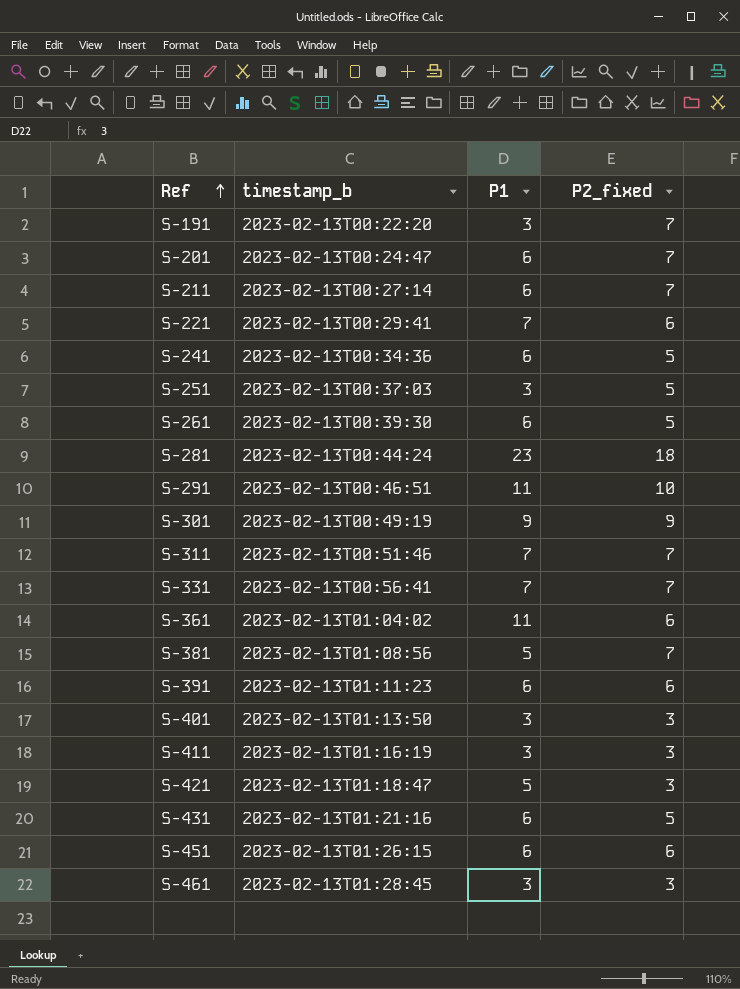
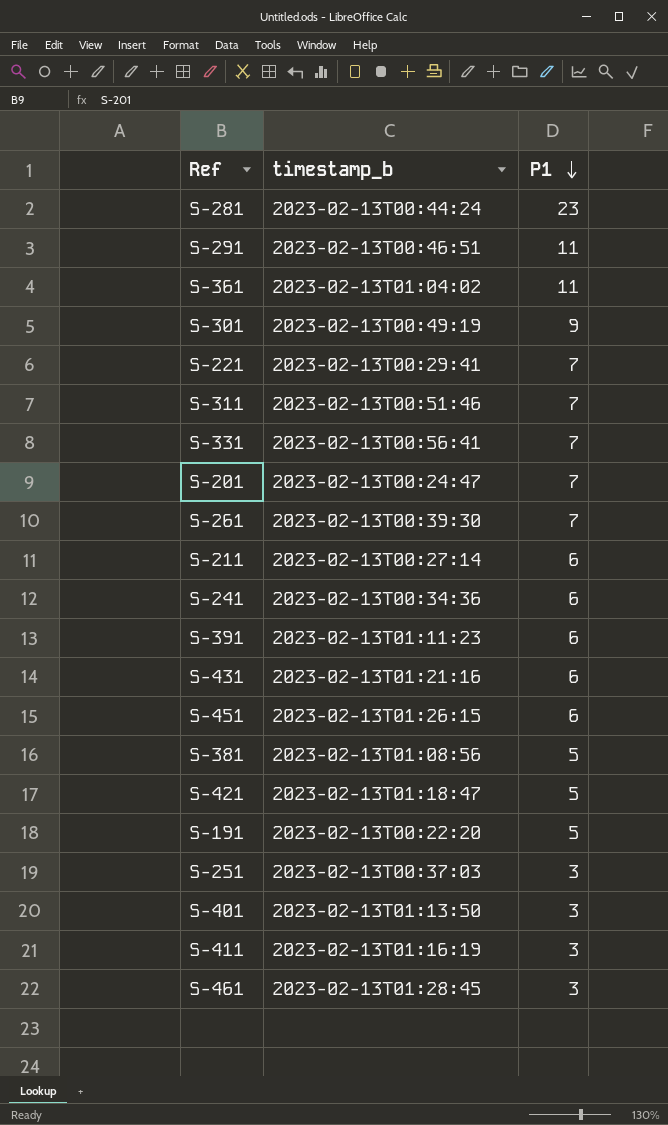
row order: Ref ascending -> P1 descending
column P2_fixed | position: 4 -> none
S-201 | P1: 6 -> 7
S-261 | P1: 6 -> 7
S-191 | P1: 3 -> 5

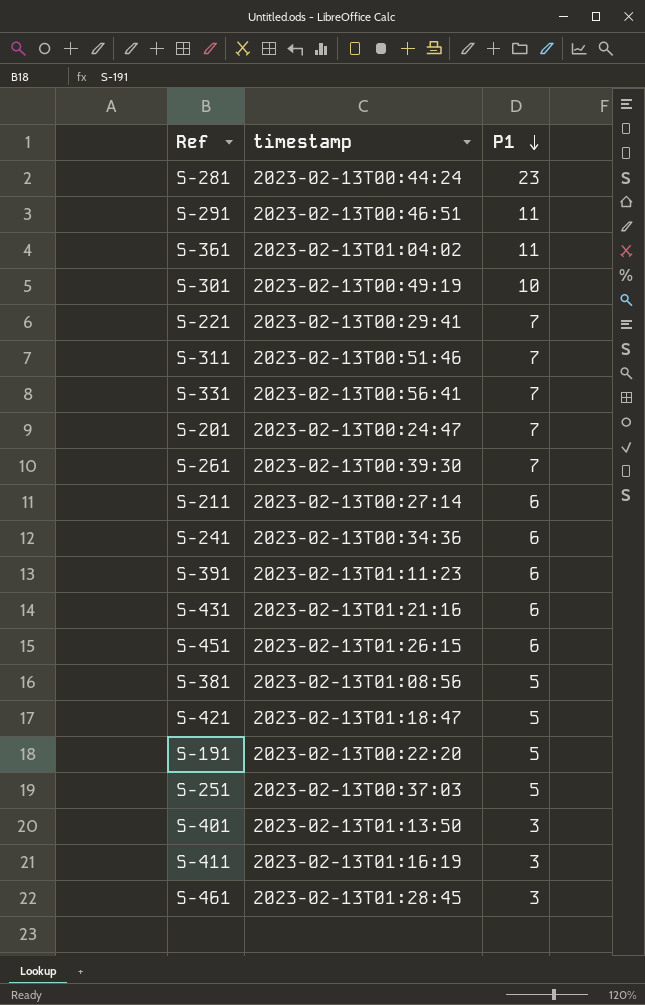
column name: timestamp_b -> timestamp
S-301 | P1: 9 -> 10
S-251 | P1: 3 -> 5

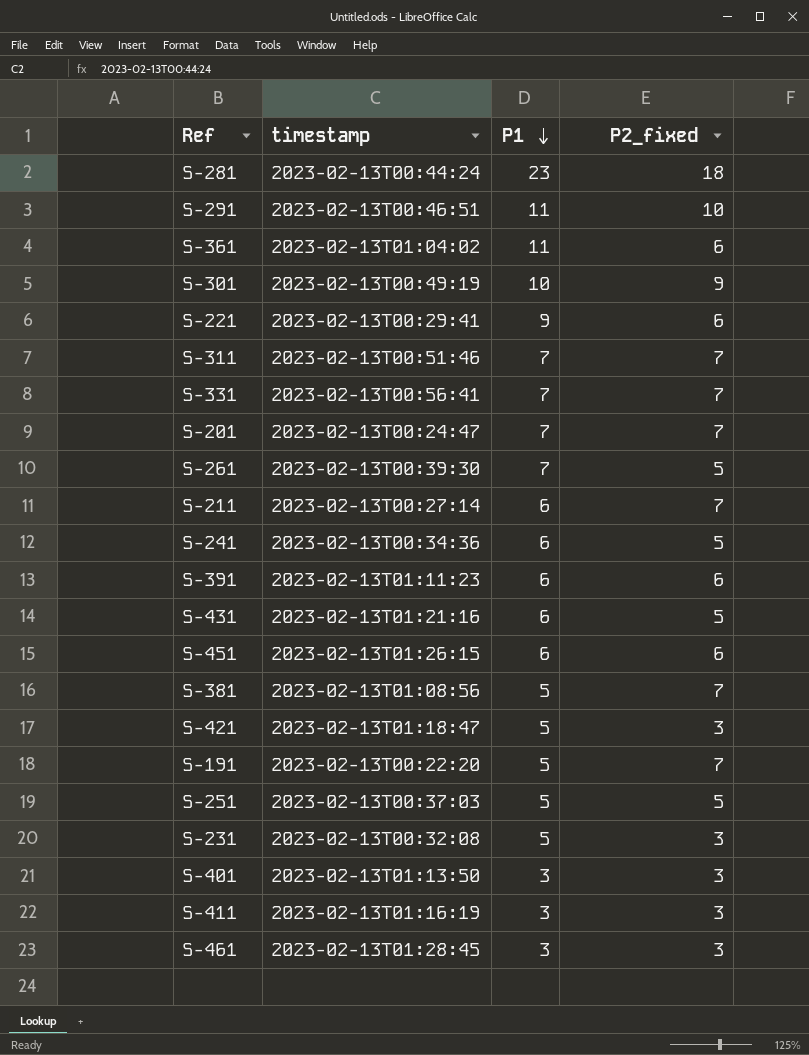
column P2_fixed | position: none -> 4
S-221 | P1: 7 -> 9
row S-231: none -> 2023-02-13T00:32:08 | 5 | 3

